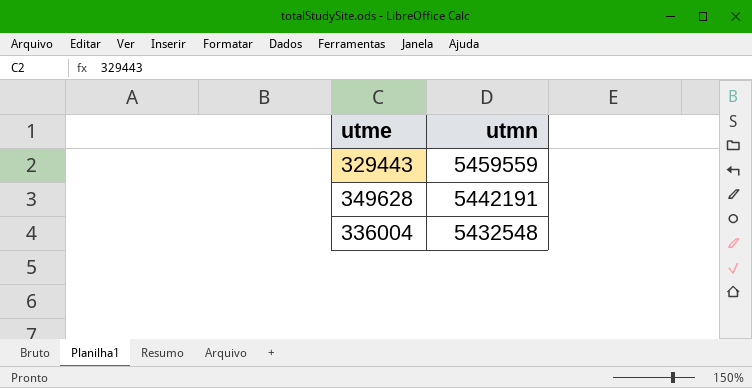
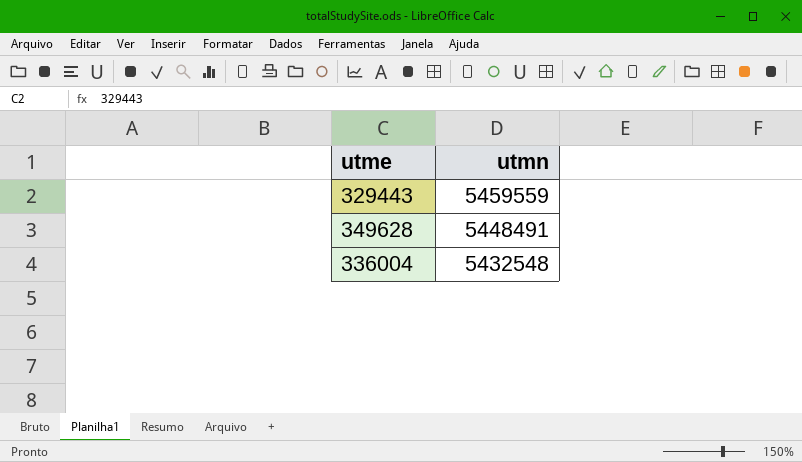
349628 | utmn: 5442191 -> 5448491

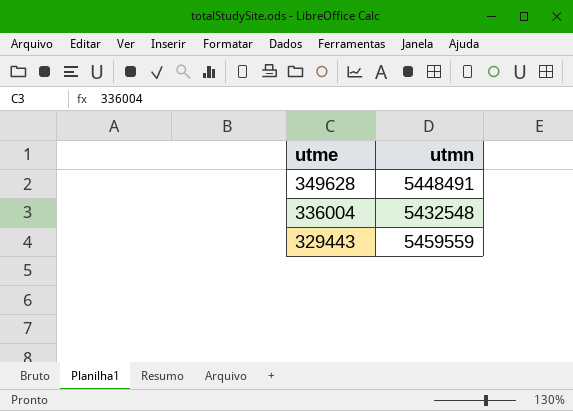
row order: utmn descending -> utme descending

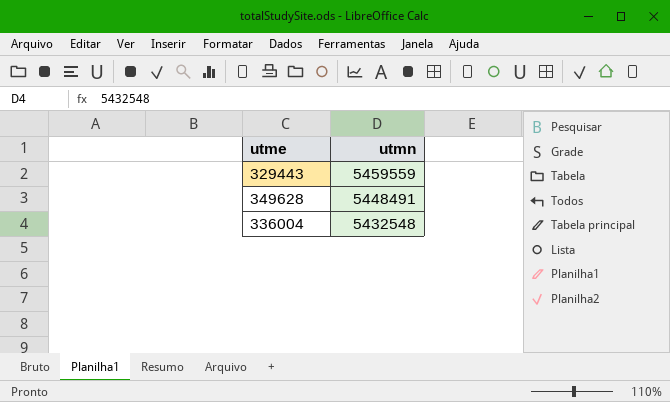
row order: utme descending -> utmn descending

